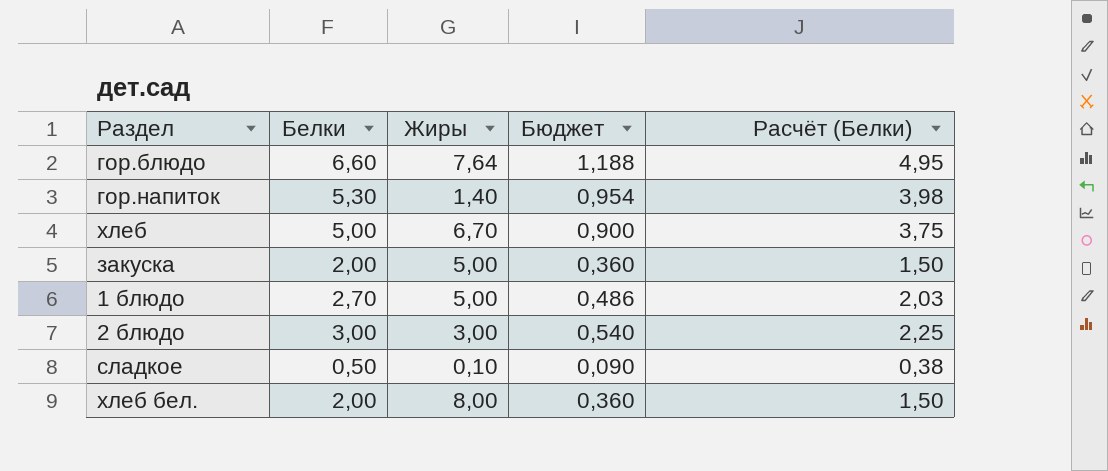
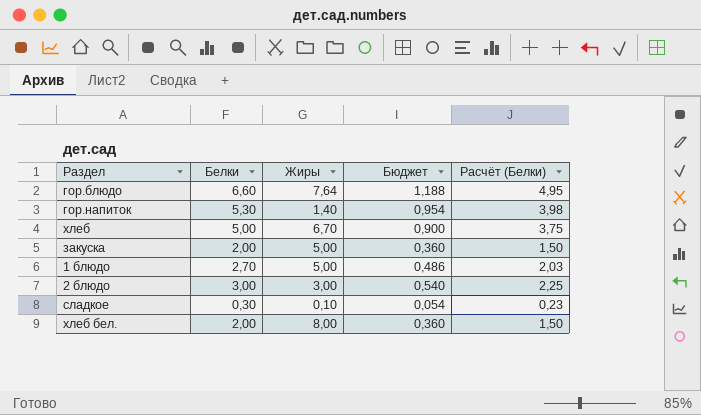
сладкое | Белки: 0,50 -> 0,30
сладкое | Бюджет: 0,090 -> 0,054
сладкое | Расчёт (Белки): 0,38 -> 0,23

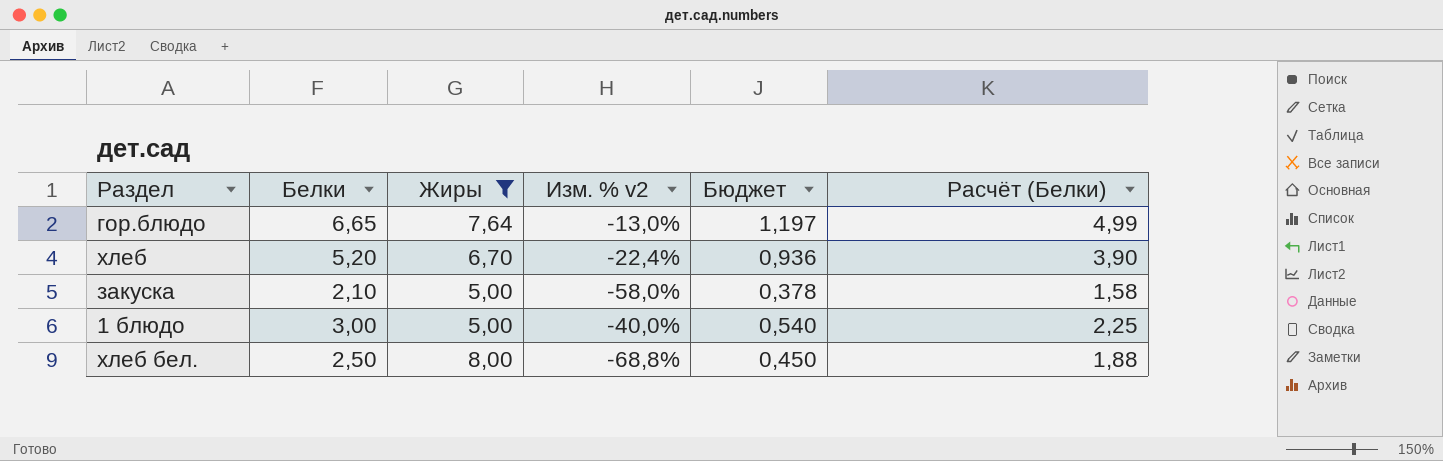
filter: none -> Жиры >= 5,00
column Изм. % v2 | formula: none -> ([Белки] - [Жиры]) / [Жиры]
гор.блюдо | Белки: 6,60 -> 6,65
гор.блюдо | Бюджет: 1,188 -> 1,197
гор.блюдо | Расчёт (Белки): 4,95 -> 4,99
хлеб | Белки: 5,00 -> 5,20
хлеб | Бюджет: 0,900 -> 0,936
хлеб | Расчёт (Белки): 3,75 -> 3,90
закуска | Белки: 2,00 -> 2,10
закуска | Бюджет: 0,360 -> 0,378
закуска | Расчёт (Белки): 1,50 -> 1,58
1 блюдо | Белки: 2,70 -> 3,00
1 блюдо | Бюджет: 0,486 -> 0,540
1 блюдо | Расчёт (Белки): 2,03 -> 2,25
хлеб бел. | Белки: 2,00 -> 2,50
хлеб бел. | Бюджет: 0,360 -> 0,450
хлеб бел. | Расчёт (Белки): 1,50 -> 1,88

